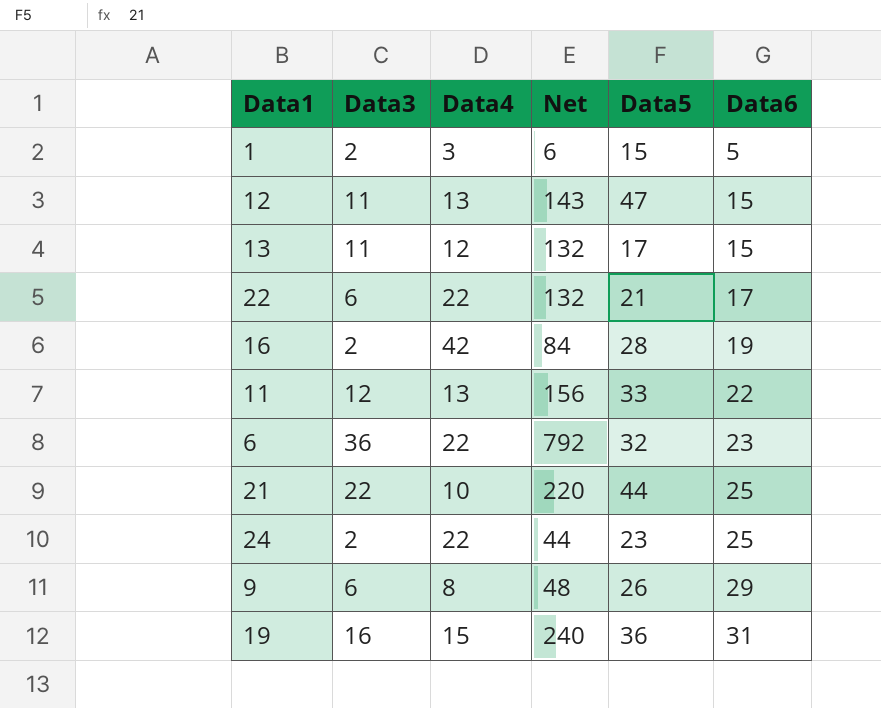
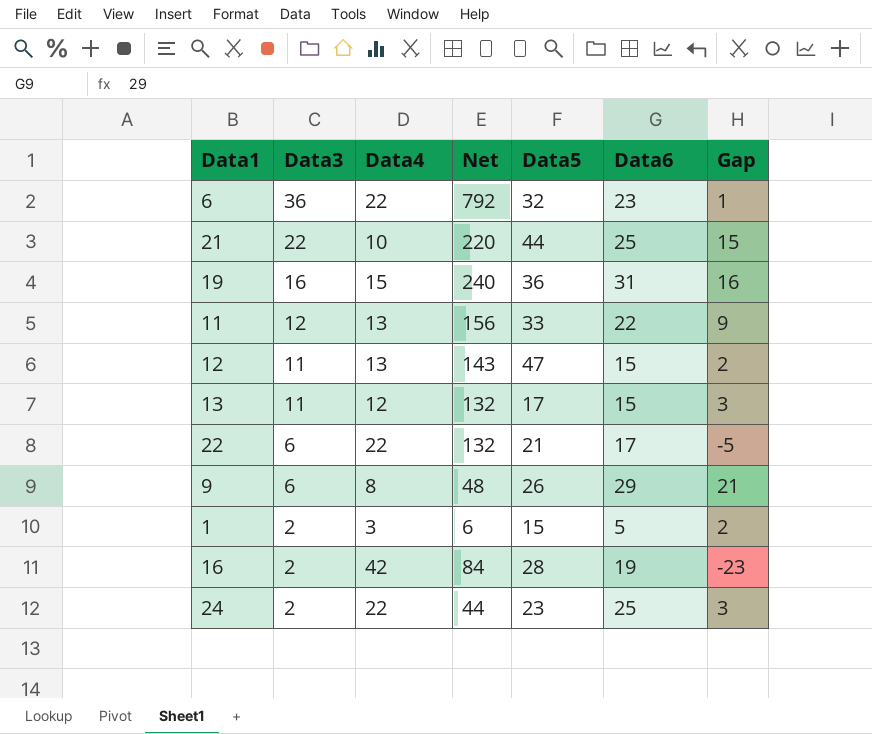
row order: Data6 ascending -> Data3 descending
column Gap | formula: none -> [Data6] - [Data4]

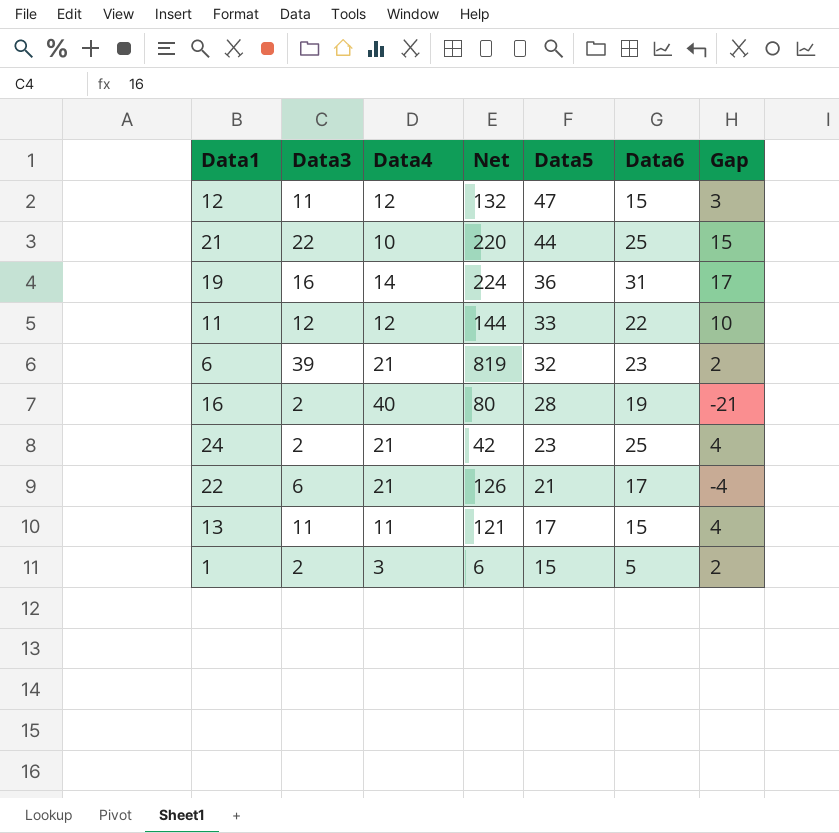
row order: Data3 descending -> Data5 descending
row 9: 6 | 8 | 48 | 26 | 29 | 21 -> none
12 | Data4: 13 -> 12
12 | Net: 143 -> 132
12 | Gap: 2 -> 3
19 | Data4: 15 -> 14
19 | Net: 240 -> 224
19 | Gap: 16 -> 17
11 | Data4: 13 -> 12
11 | Net: 156 -> 144
11 | Gap: 9 -> 10
6 | Data3: 36 -> 39
6 | Data4: 22 -> 21
6 | Net: 792 -> 819
6 | Gap: 1 -> 2
16 | Data4: 42 -> 40
16 | Net: 84 -> 80
16 | Gap: -23 -> -21
24 | Data4: 22 -> 21
24 | Net: 44 -> 42
24 | Gap: 3 -> 4
22 | Data4: 22 -> 21
22 | Net: 132 -> 126
22 | Gap: -5 -> -4
13 | Data4: 12 -> 11
13 | Net: 132 -> 121
13 | Gap: 3 -> 4

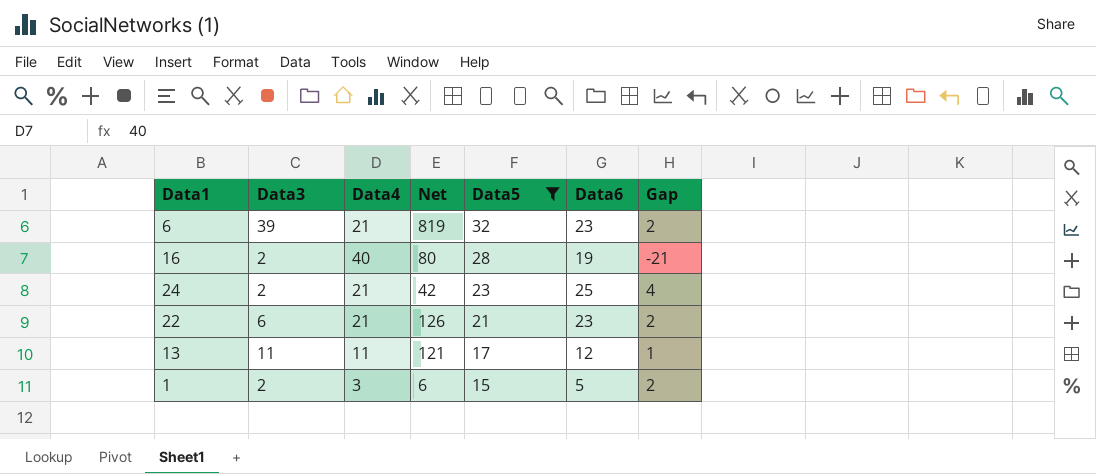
filter: none -> Data5 <= 32
22 | Data6: 17 -> 23
22 | Gap: -4 -> 2
13 | Data6: 15 -> 12
13 | Gap: 4 -> 1

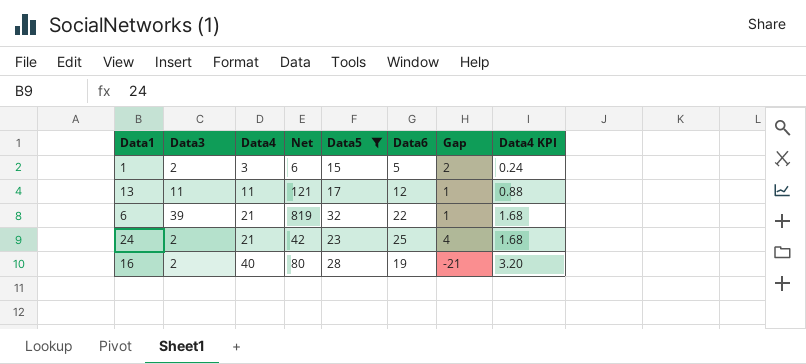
row order: Data5 descending -> Data4 ascending
column Data4 KPI | formula: none -> [Data4] * 0.08
row 22: 6 | 21 | 126 | 21 | 23 | 2 -> none
6 | Data6: 23 -> 22
6 | Gap: 2 -> 1

